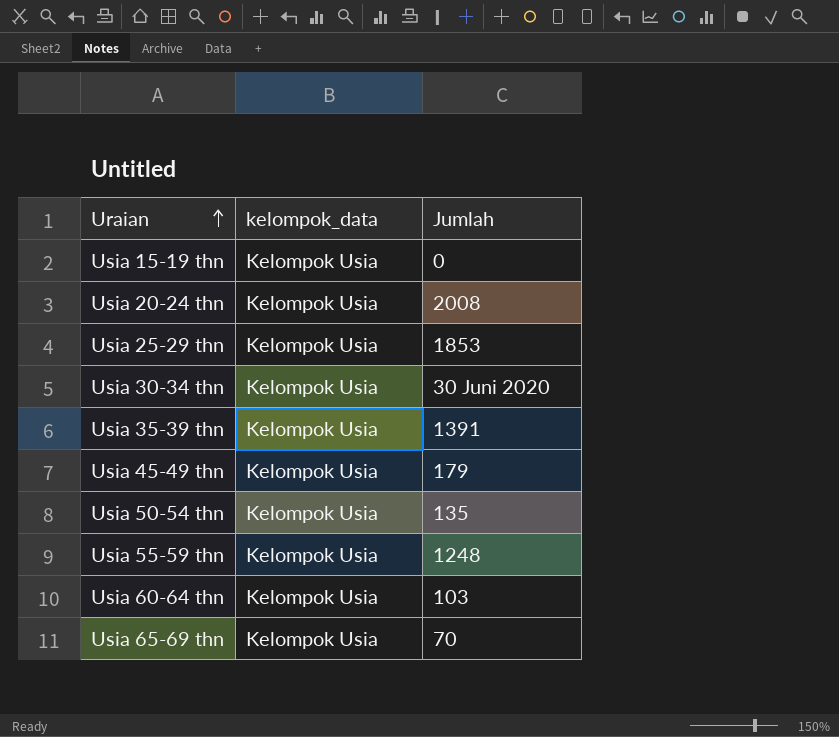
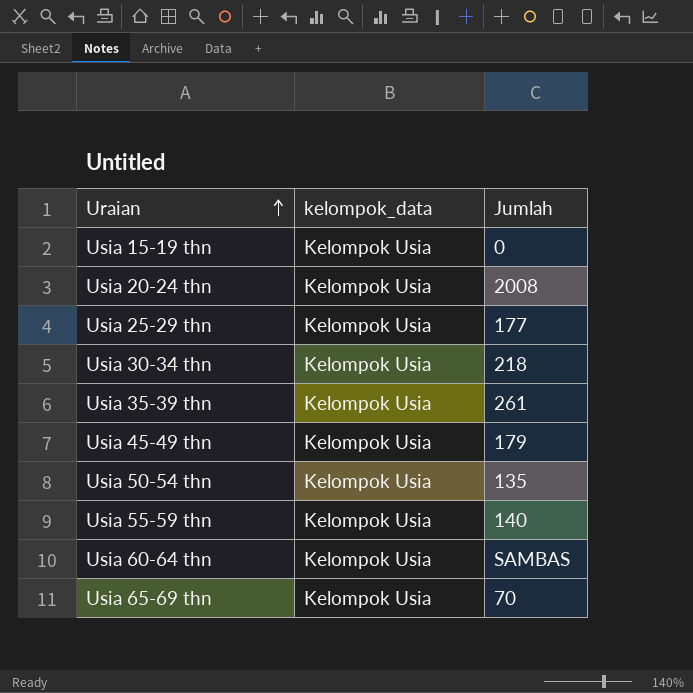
Usia 25-29 thn | Jumlah: 1853 -> 177
Usia 30-34 thn | Jumlah: 30 Juni 2020 -> 218
Usia 35-39 thn | Jumlah: 1391 -> 261
Usia 55-59 thn | Jumlah: 1248 -> 140
Usia 60-64 thn | Jumlah: 103 -> SAMBAS

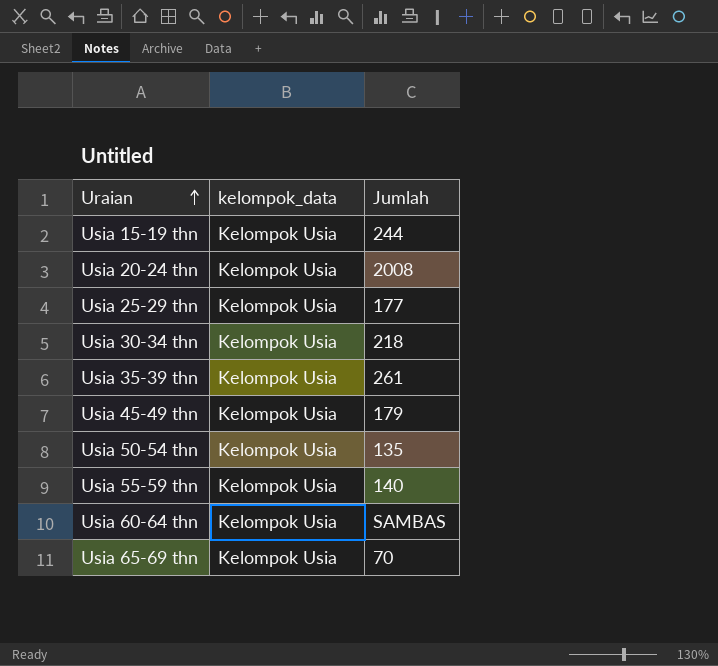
Usia 15-19 thn | Jumlah: 0 -> 244

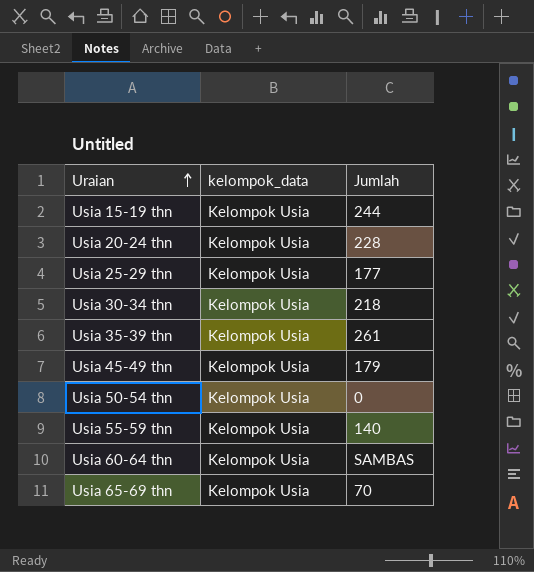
Usia 20-24 thn | Jumlah: 2008 -> 228
Usia 50-54 thn | Jumlah: 135 -> 0

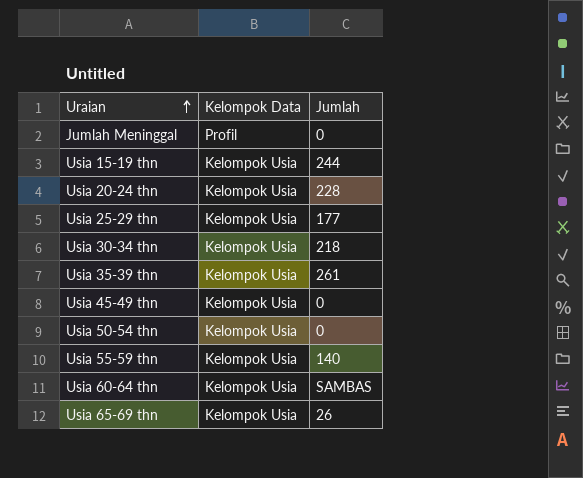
column name: kelompok_data -> Kelompok Data
row Jumlah Meninggal: none -> Profil | 0
Usia 45-49 thn | Jumlah: 179 -> 0
Usia 65-69 thn | Jumlah: 70 -> 26

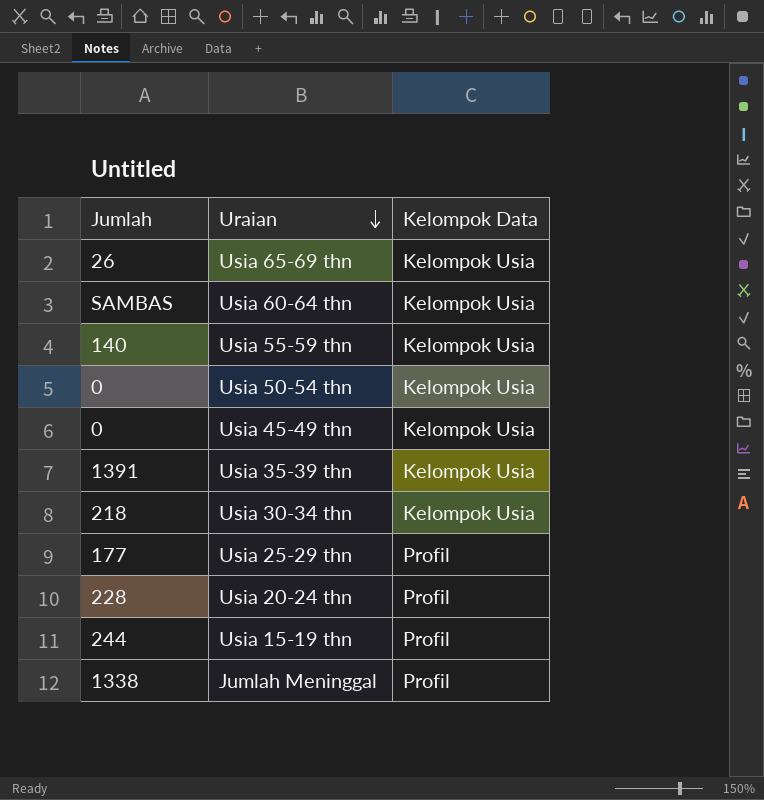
row order: Uraian ascending -> Uraian descending
column Jumlah | position: 3 -> 1
Usia 35-39 thn | Jumlah: 261 -> 1391
Usia 25-29 thn | Kelompok Data: Kelompok Usia -> Profil
Usia 20-24 thn | Kelompok Data: Kelompok Usia -> Profil
Usia 15-19 thn | Kelompok Data: Kelompok Usia -> Profil
Jumlah Meninggal | Jumlah: 0 -> 1338

